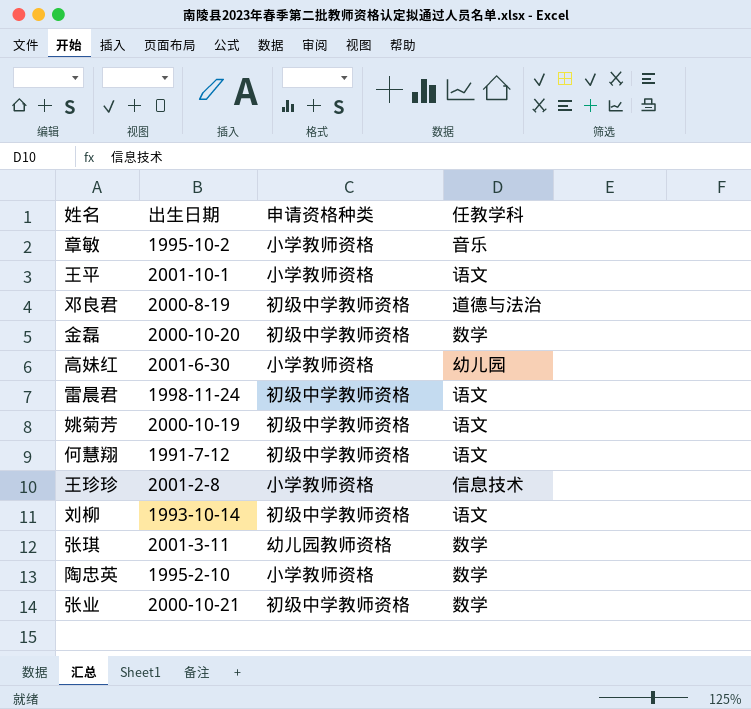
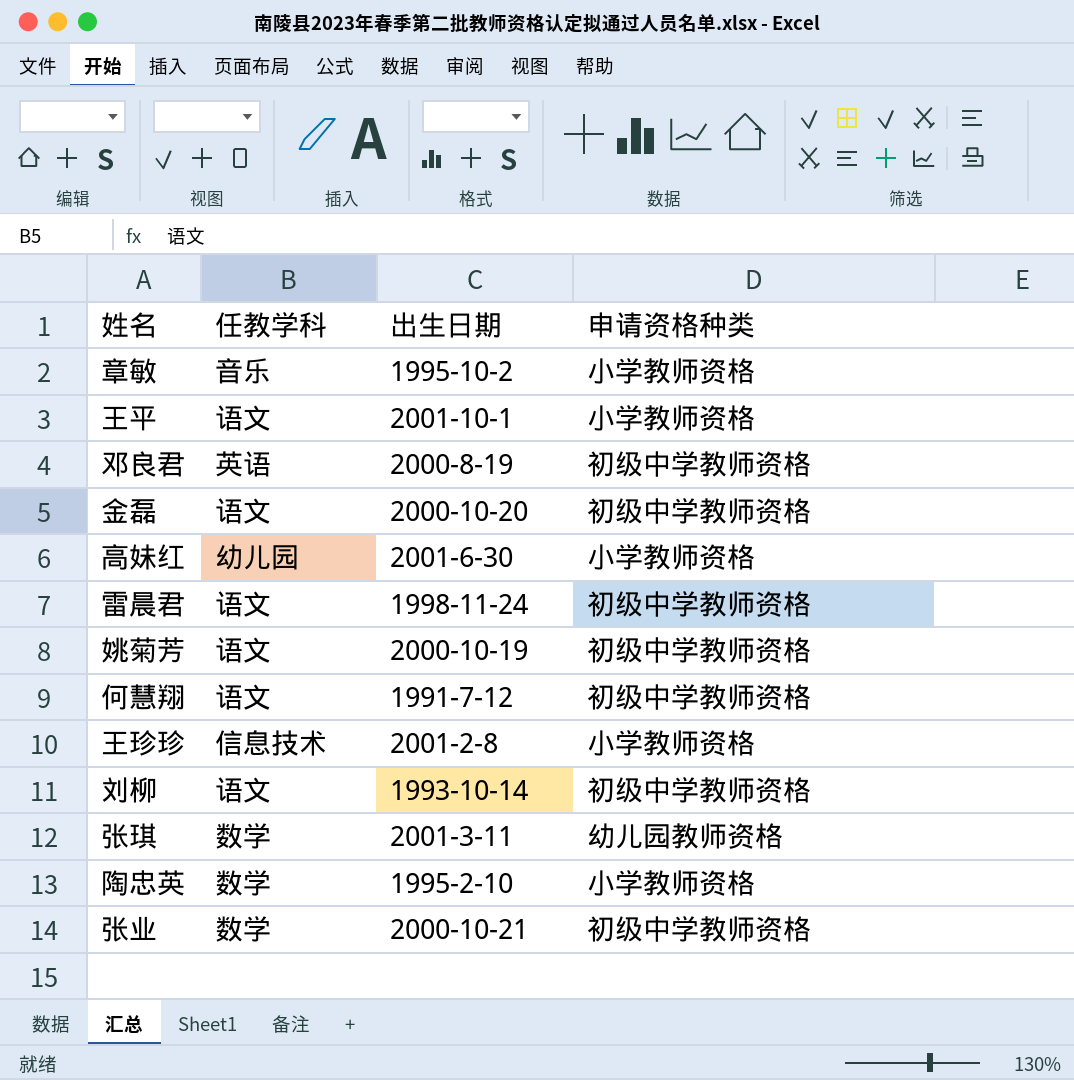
column 任教学科 | position: 4 -> 2
邓良君 | 任教学科: 道德与法治 -> 英语
金磊 | 任教学科: 数学 -> 语文

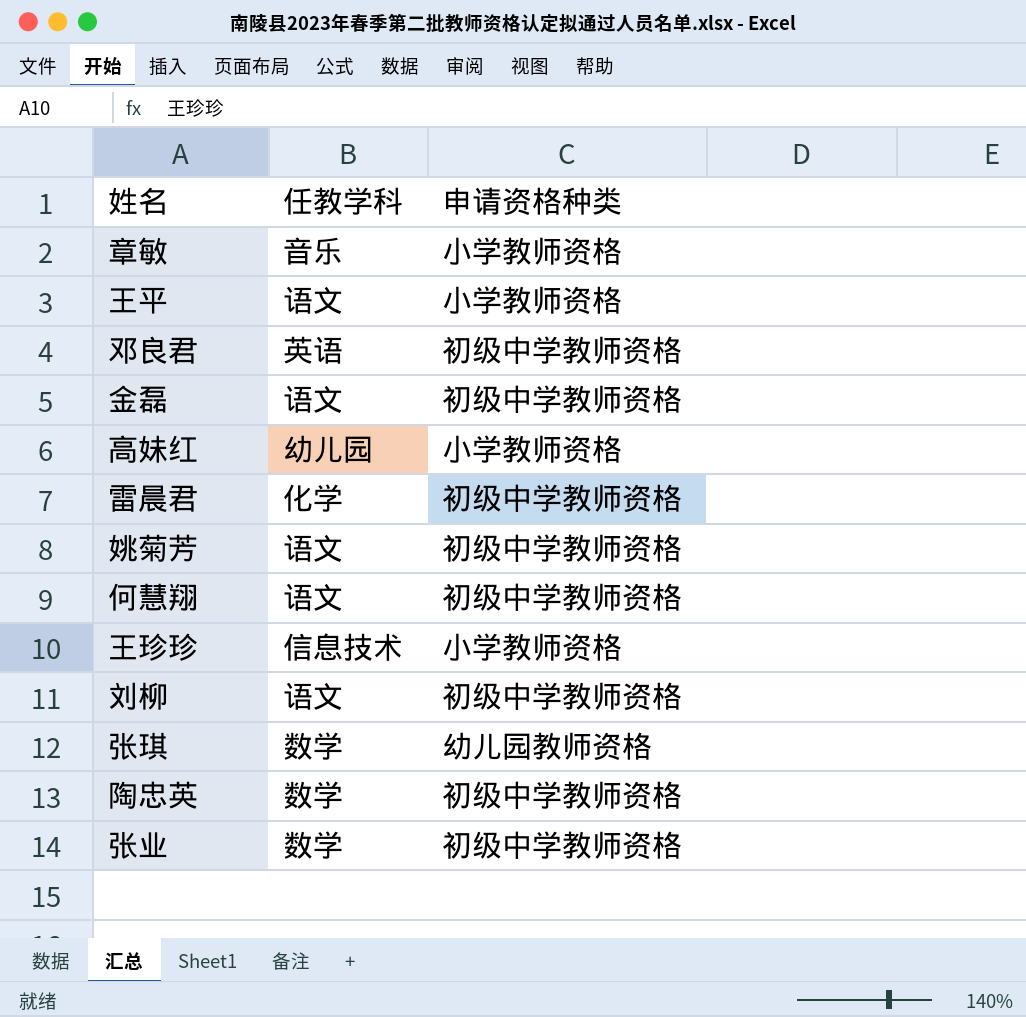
column 出生日期 | position: 3 -> none
雷晨君 | 任教学科: 语文 -> 化学
陶忠英 | 申请资格种类: 小学教师资格 -> 初级中学教师资格

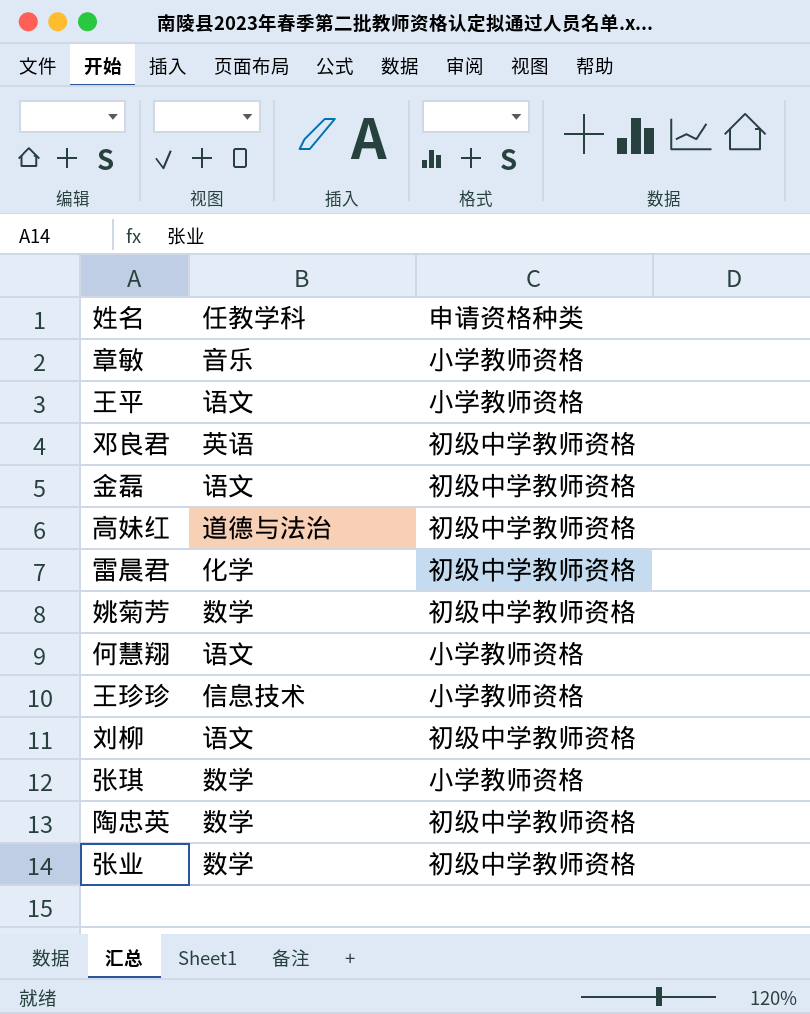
高妹红 | 任教学科: 幼儿园 -> 道德与法治
高妹红 | 申请资格种类: 小学教师资格 -> 初级中学教师资格
姚菊芳 | 任教学科: 语文 -> 数学
何慧翔 | 申请资格种类: 初级中学教师资格 -> 小学教师资格
张琪 | 申请资格种类: 幼儿园教师资格 -> 小学教师资格

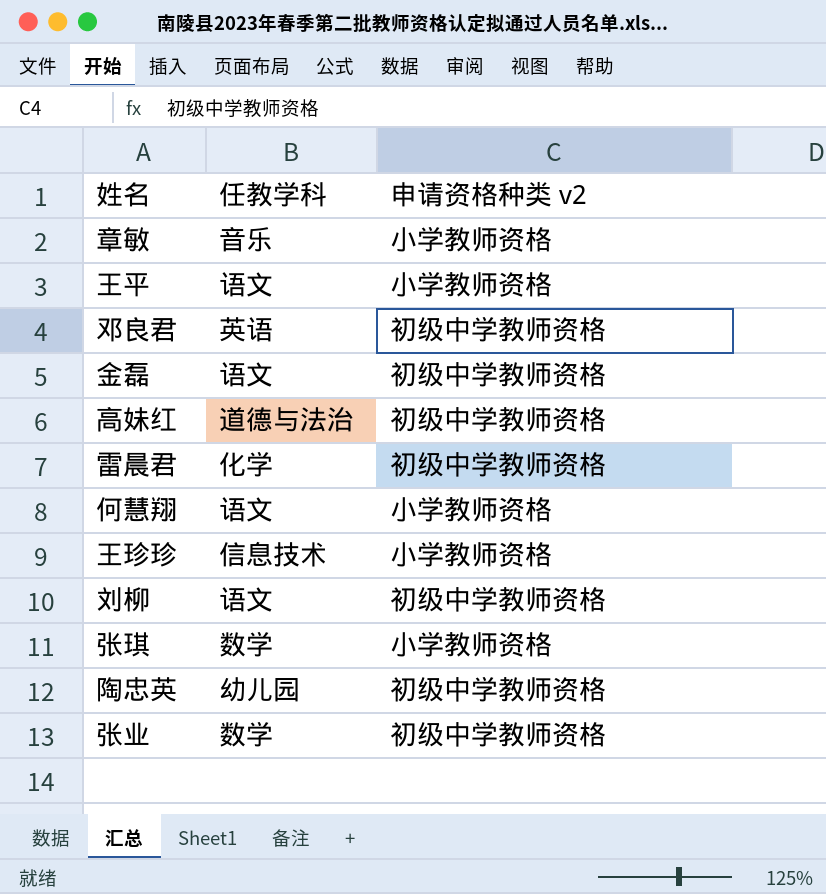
column name: 申请资格种类 -> 申请资格种类 v2
row 姚菊芳: 数学 | 初级中学教师资格 -> none
陶忠英 | 任教学科: 数学 -> 幼儿园

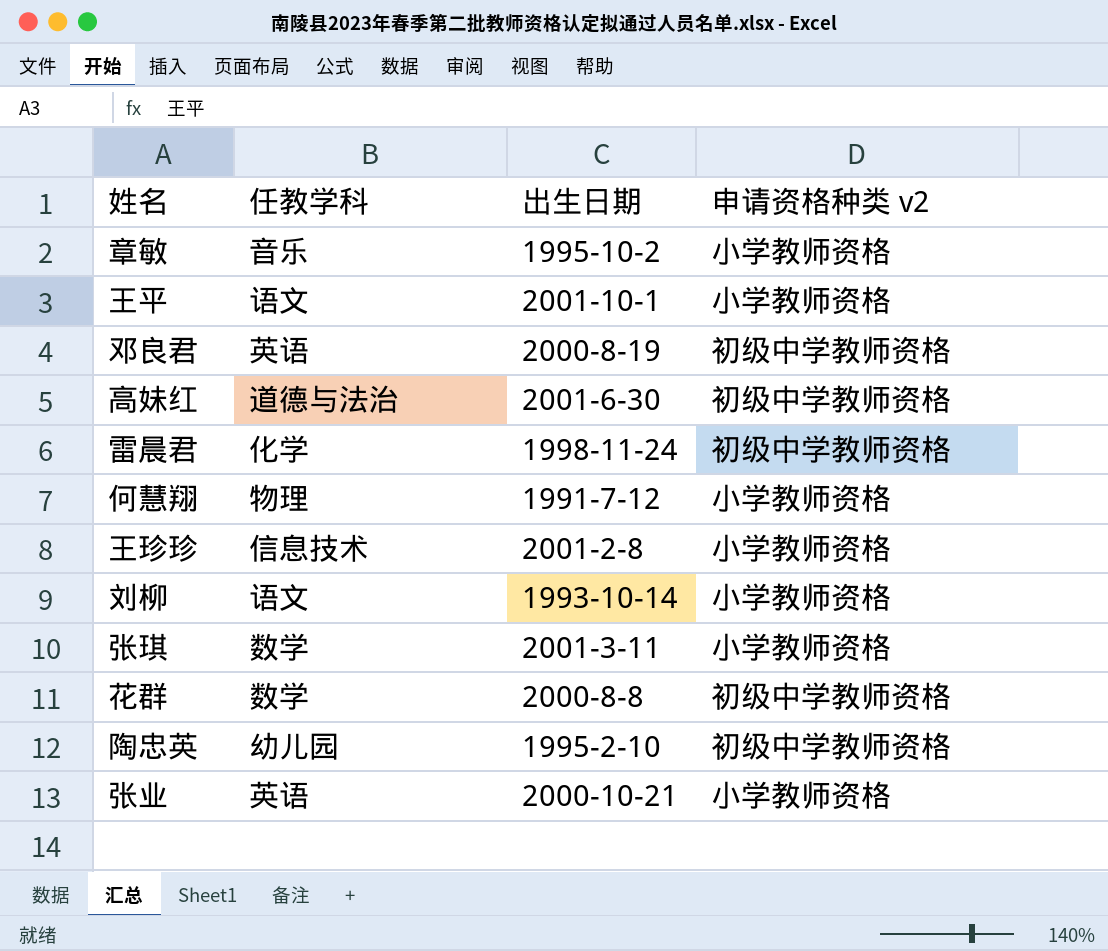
column 出生日期 | position: none -> 3
row 金磊: 语文 | 初级中学教师资格 -> none
何慧翔 | 任教学科: 语文 -> 物理
刘柳 | 申请资格种类 v2: 初级中学教师资格 -> 小学教师资格
row 花群: none -> 数学 | 2000-8-8 | 初级中学教师资格
张业 | 任教学科: 数学 -> 英语
张业 | 申请资格种类 v2: 初级中学教师资格 -> 小学教师资格

